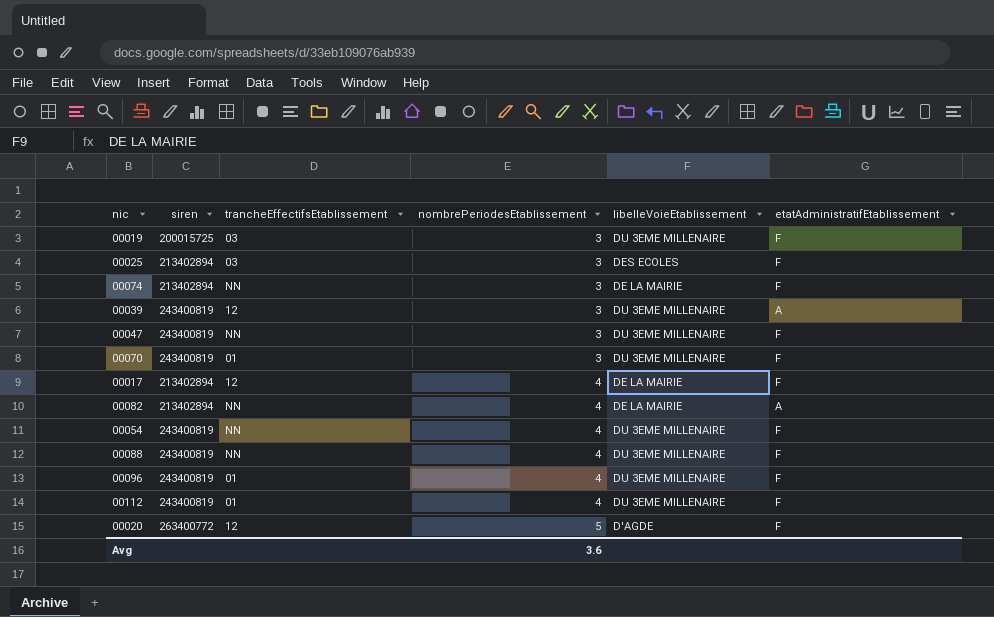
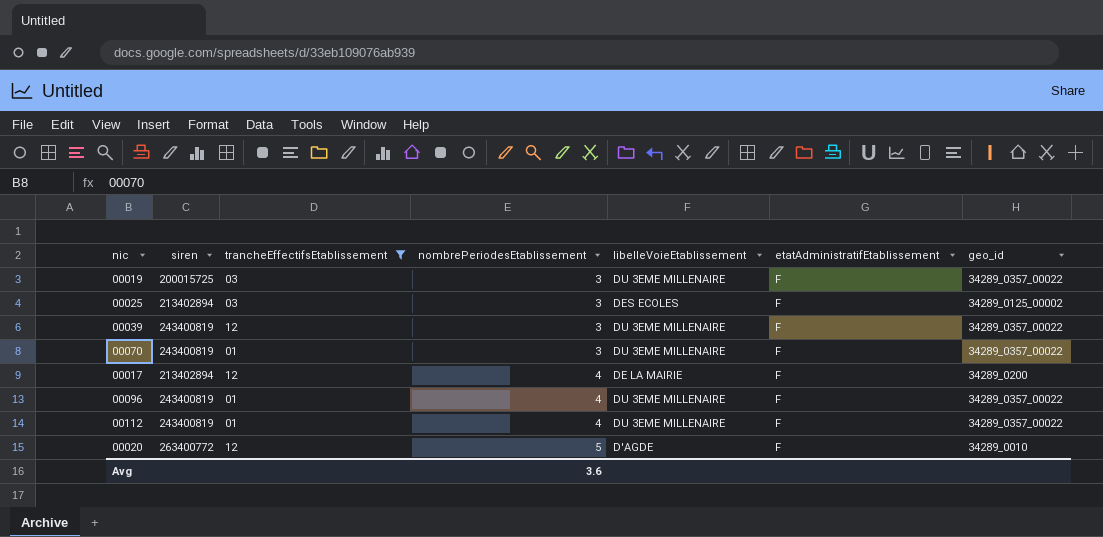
filter: none -> trancheEffectifsEtablissement != NN
column geo_id | position: none -> 7
00039 | etatAdministratifEtablissement: A -> F

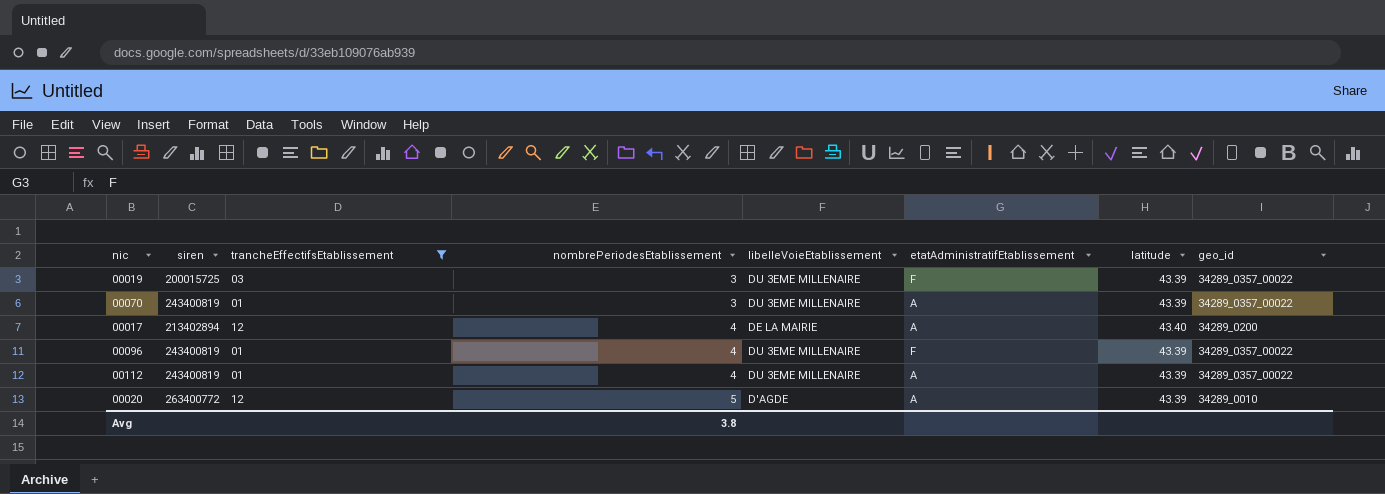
column latitude | position: none -> 7
row 00025: 213402894 | 03 | 3 | DES ECOLES | F | 34289_0125_00002 -> none
row 00039: 243400819 | 12 | 3 | DU 3EME MILLENAIRE | F | 34289_0357_00022 -> none
00070 | etatAdministratifEtablissement: F -> A
00017 | etatAdministratifEtablissement: F -> A
00112 | etatAdministratifEtablissement: F -> A
00020 | etatAdministratifEtablissement: F -> A
Avg | nombrePeriodesEtablissement: 3.6 -> 3.8

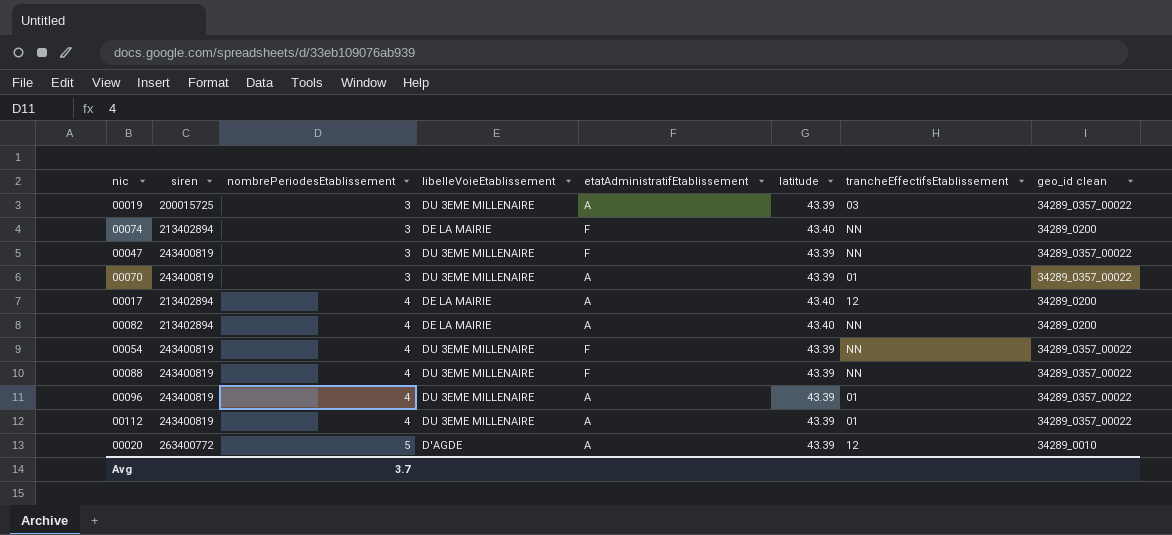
filter: trancheEffectifsEtablissement != NN -> none
column trancheEffectifsEtablissement | position: 3 -> 7
column name: geo_id -> geo_id clean
00019 | etatAdministratifEtablissement: F -> A
00096 | etatAdministratifEtablissement: F -> A
Avg | nombrePeriodesEtablissement: 3.8 -> 3.7

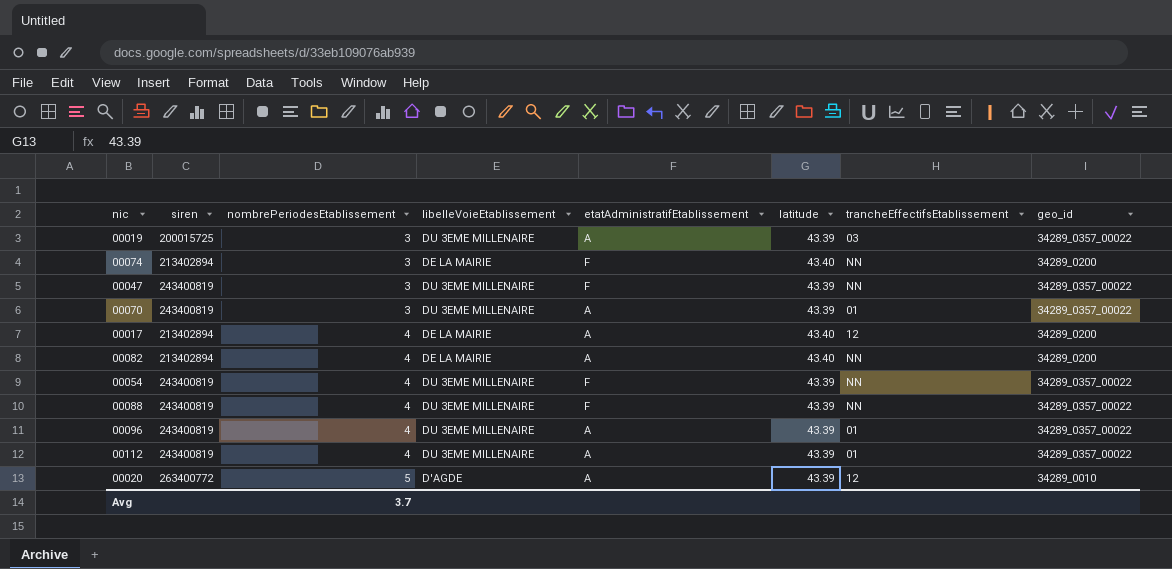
column name: geo_id clean -> geo_id

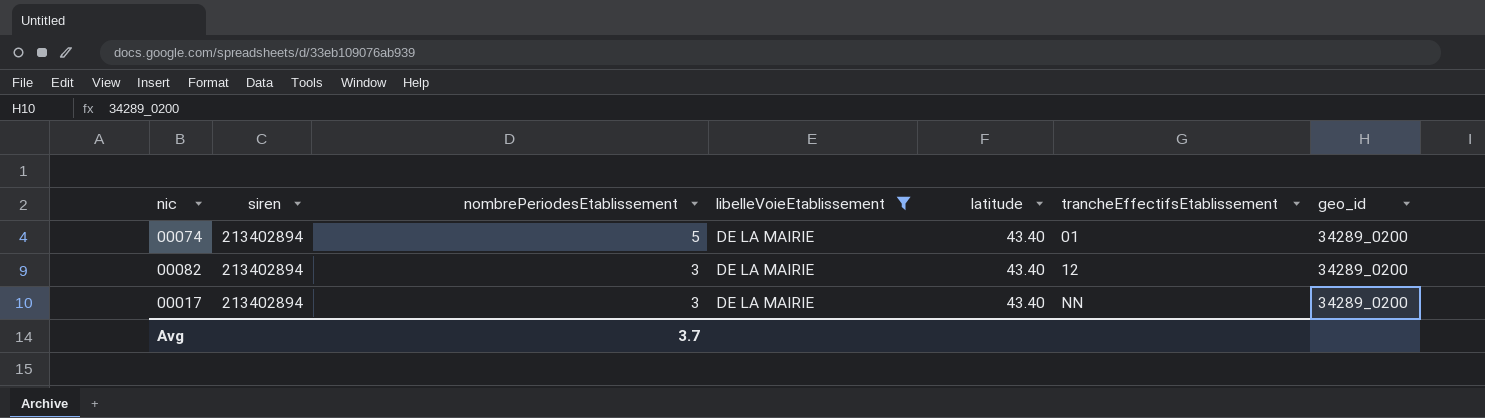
filter: none -> libelleVoieEtablissement = DE LA MAIRIE
row order: nombrePeriodesEtablissement ascending -> nombrePeriodesEtablissement descending
column etatAdministratifEtablissement | position: 5 -> none
00074 | nombrePeriodesEtablissement: 3 -> 5
00074 | trancheEffectifsEtablissement: NN -> 01
00082 | nombrePeriodesEtablissement: 4 -> 3
00082 | trancheEffectifsEtablissement: NN -> 12
00017 | nombrePeriodesEtablissement: 4 -> 3
00017 | trancheEffectifsEtablissement: 12 -> NN

